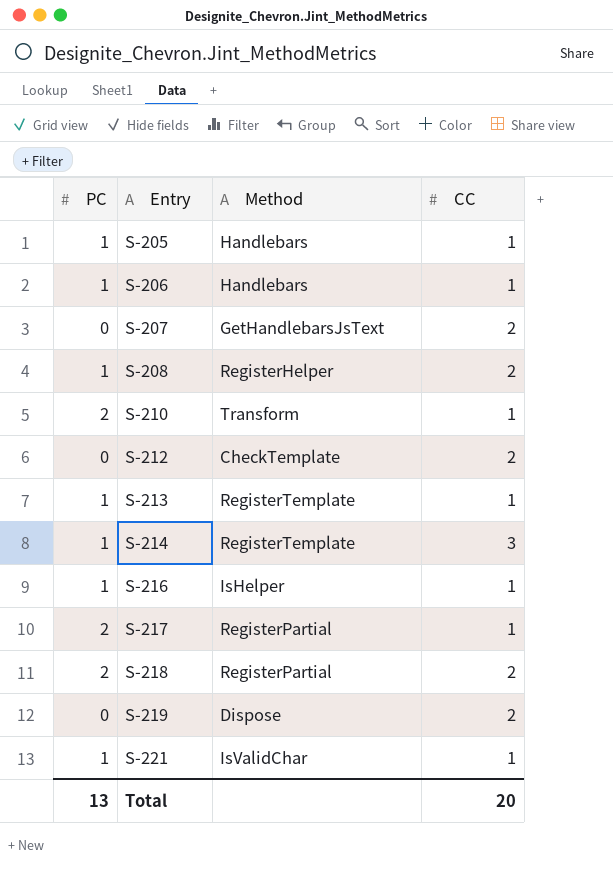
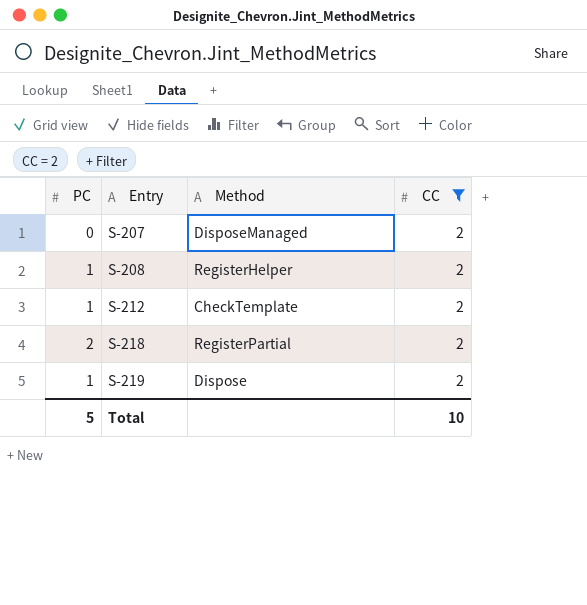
filter: none -> CC = 2
S-207 | Method: GetHandlebarsJsText -> DisposeManaged
S-212 | PC: 0 -> 1
S-219 | PC: 0 -> 1
Total | PC: 13 -> 5
Total | CC: 20 -> 10

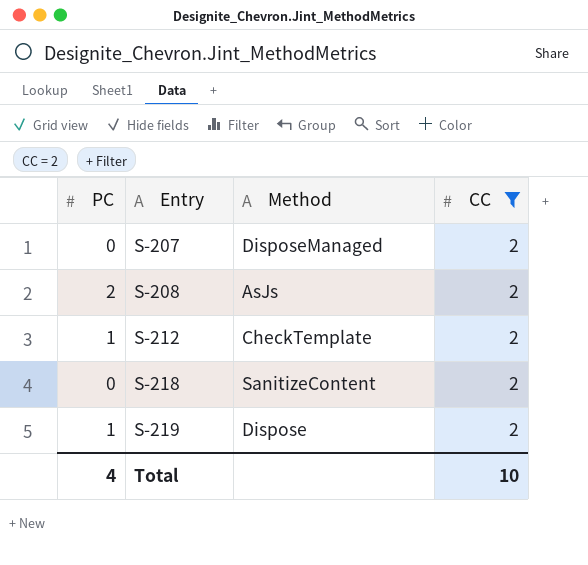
S-208 | PC: 1 -> 2
S-208 | Method: RegisterHelper -> AsJs
S-218 | PC: 2 -> 0
S-218 | Method: RegisterPartial -> SanitizeContent
Total | PC: 5 -> 4

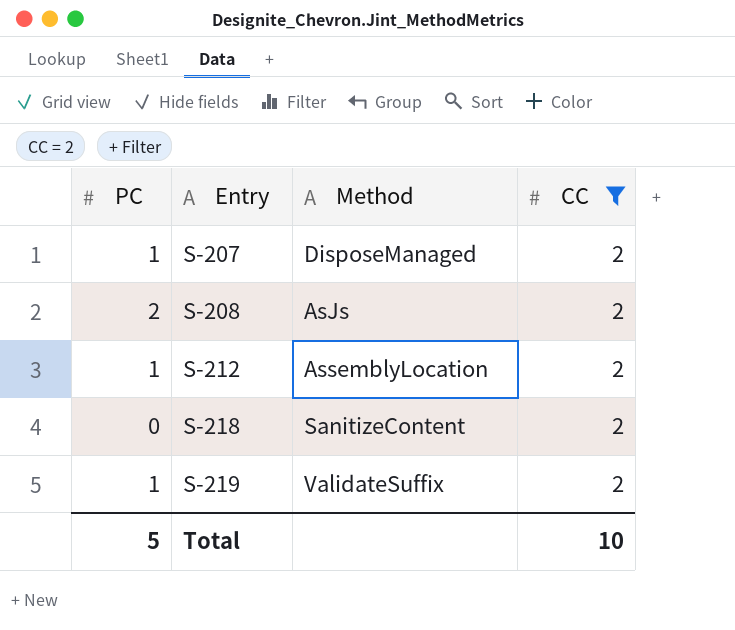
S-207 | PC: 0 -> 1
S-212 | Method: CheckTemplate -> AssemblyLocation
S-219 | Method: Dispose -> ValidateSuffix
Total | PC: 4 -> 5

